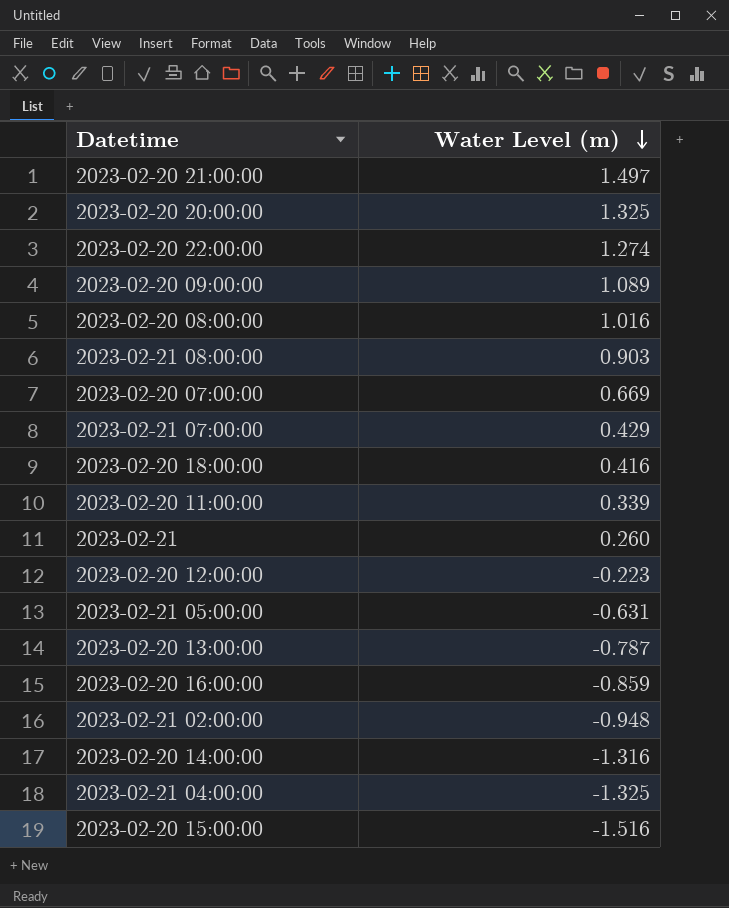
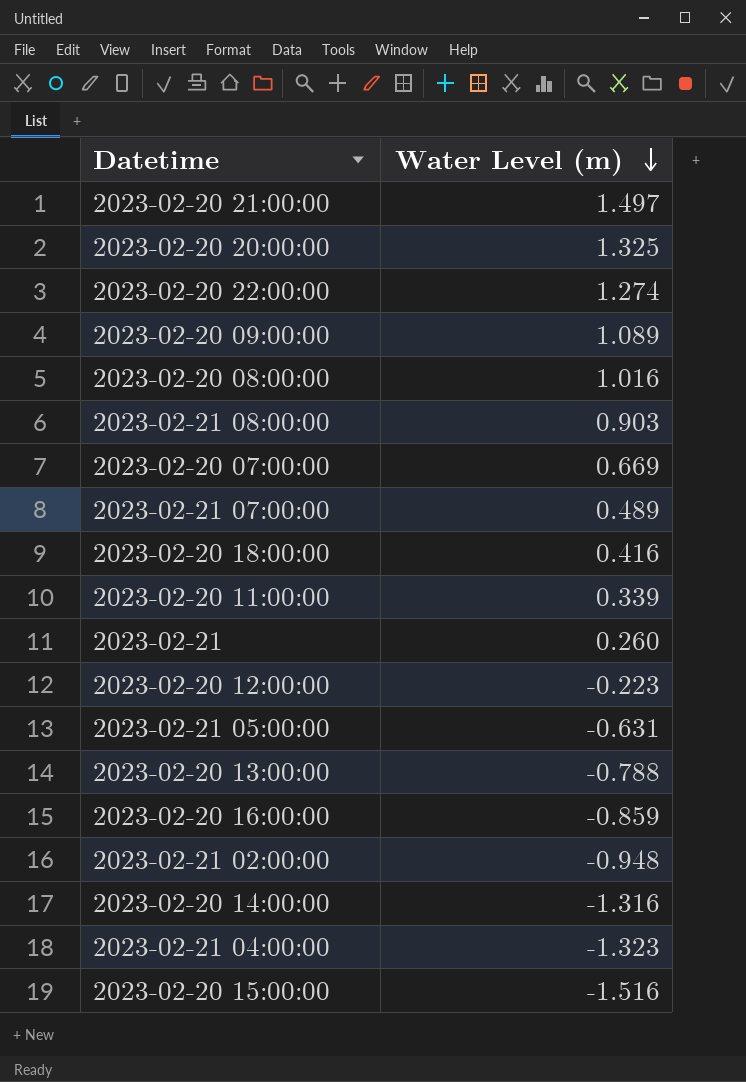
2023-02-21 07:00:00 | Water Level (m): 0.429 -> 0.489
2023-02-20 13:00:00 | Water Level (m): -0.787 -> -0.788
2023-02-21 04:00:00 | Water Level (m): -1.325 -> -1.323

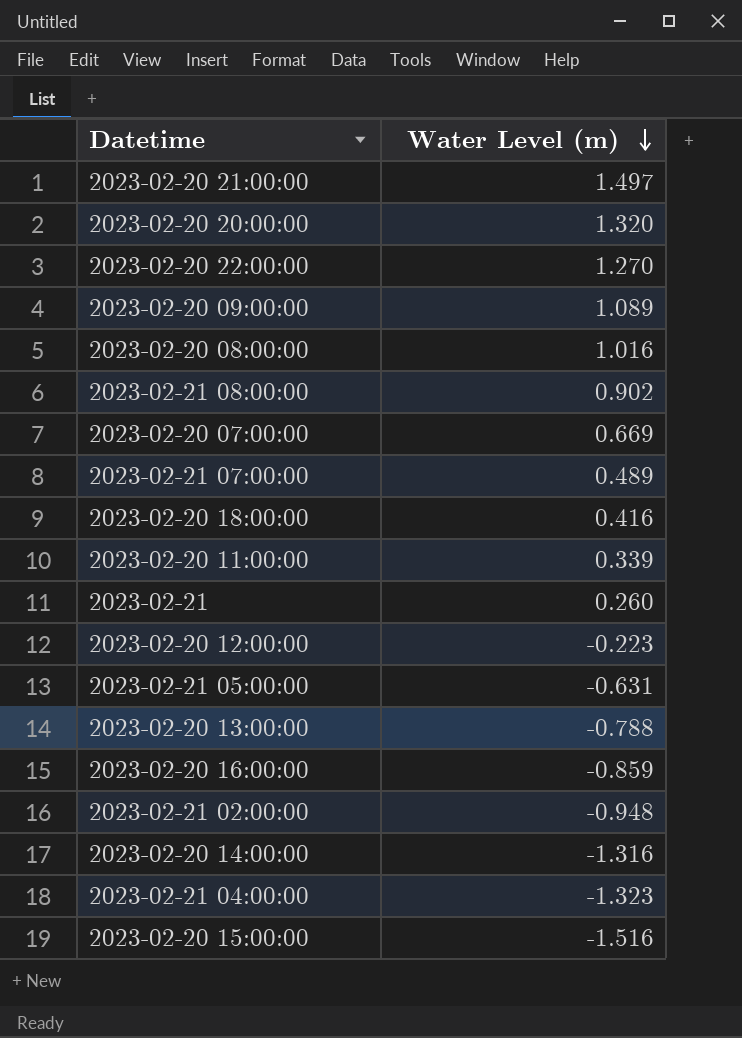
2023-02-20 20:00:00 | Water Level (m): 1.325 -> 1.320
2023-02-20 22:00:00 | Water Level (m): 1.274 -> 1.270
2023-02-21 08:00:00 | Water Level (m): 0.903 -> 0.902

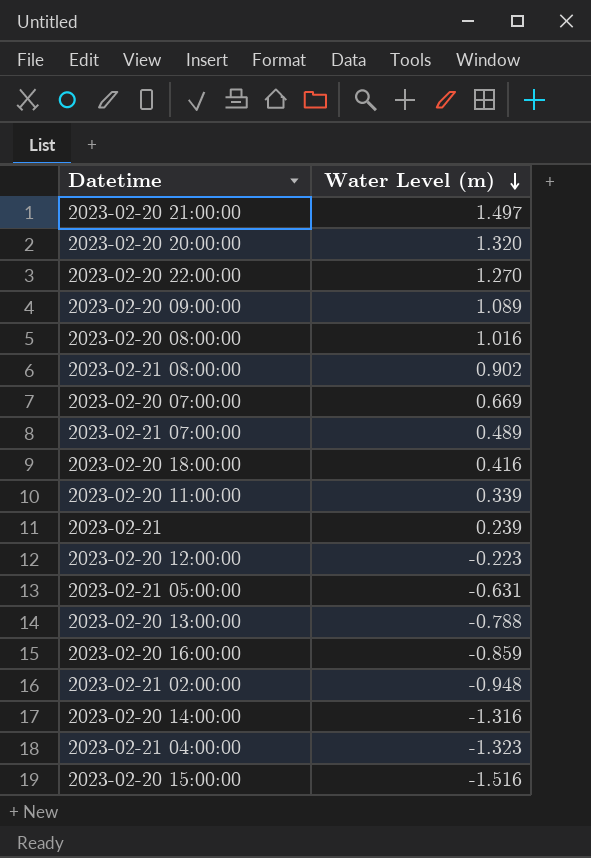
2023-02-21 | Water Level (m): 0.260 -> 0.239

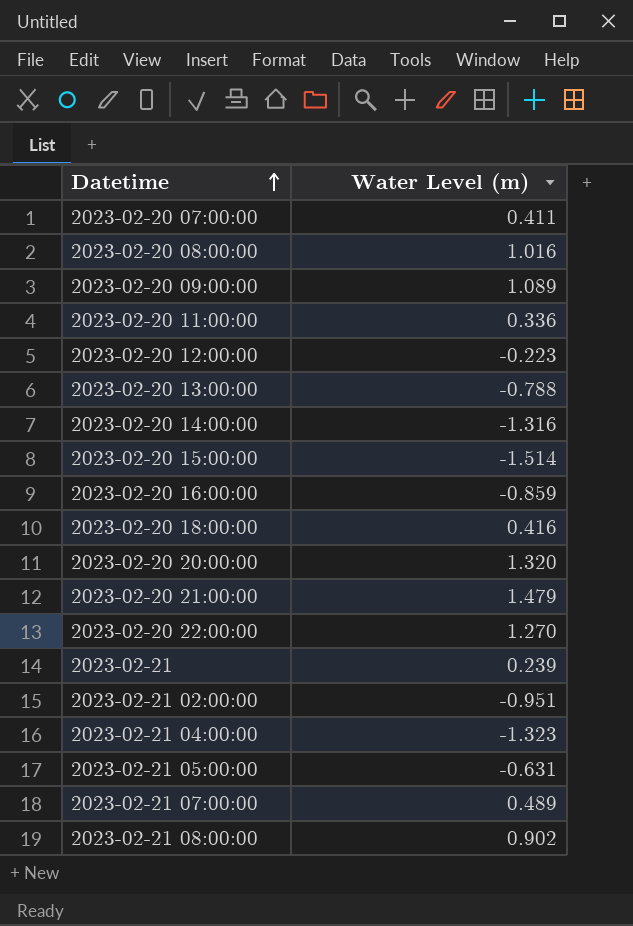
row order: Water Level (m) descending -> Datetime ascending
2023-02-20 07:00:00 | Water Level (m): 0.669 -> 0.411
2023-02-20 11:00:00 | Water Level (m): 0.339 -> 0.336
2023-02-20 15:00:00 | Water Level (m): -1.516 -> -1.514
2023-02-20 21:00:00 | Water Level (m): 1.497 -> 1.479
2023-02-21 02:00:00 | Water Level (m): -0.948 -> -0.951

